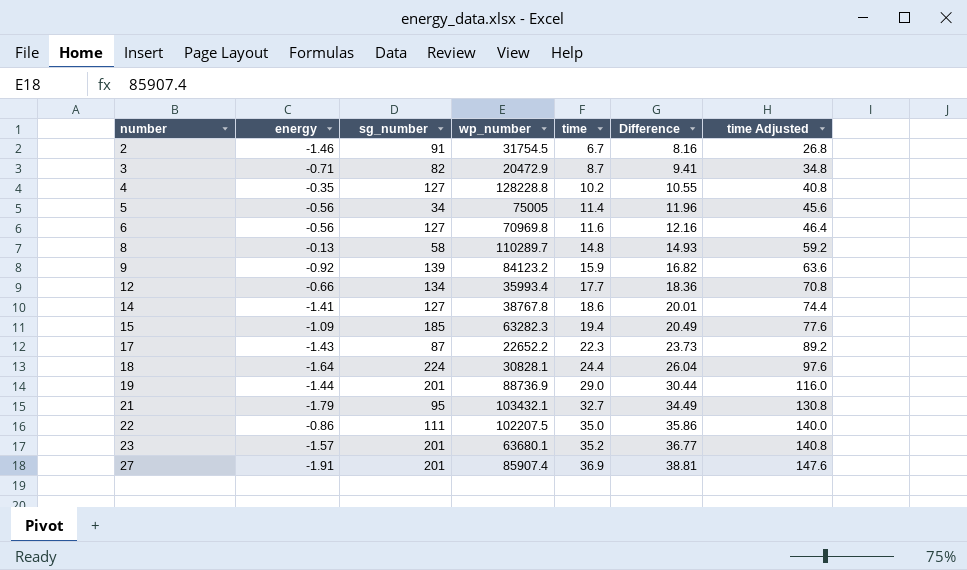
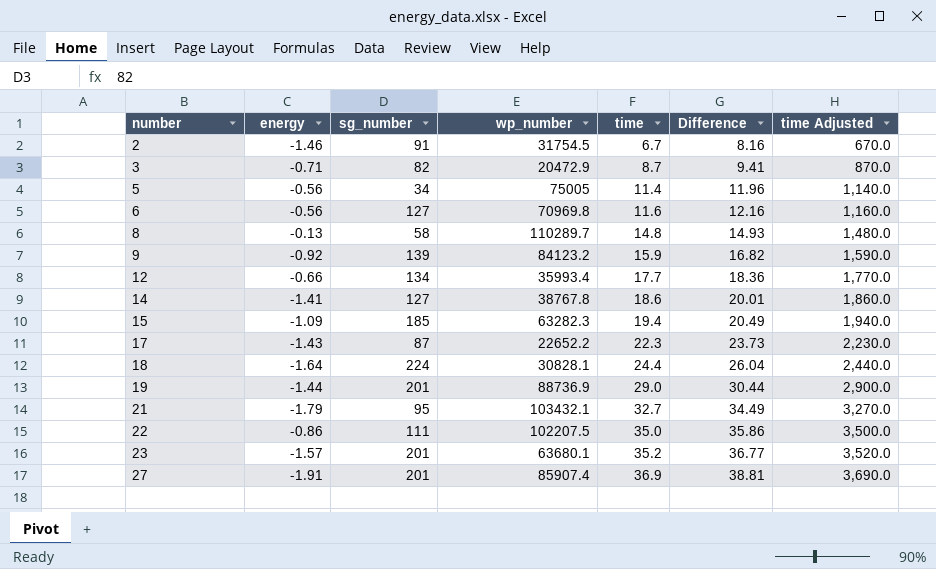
column time Adjusted | formula: [time] * 4 -> [time] * 100
row 4: -0.35 | 127 | 128228.8 | 10.2 | 10.55 | 40.8 -> none

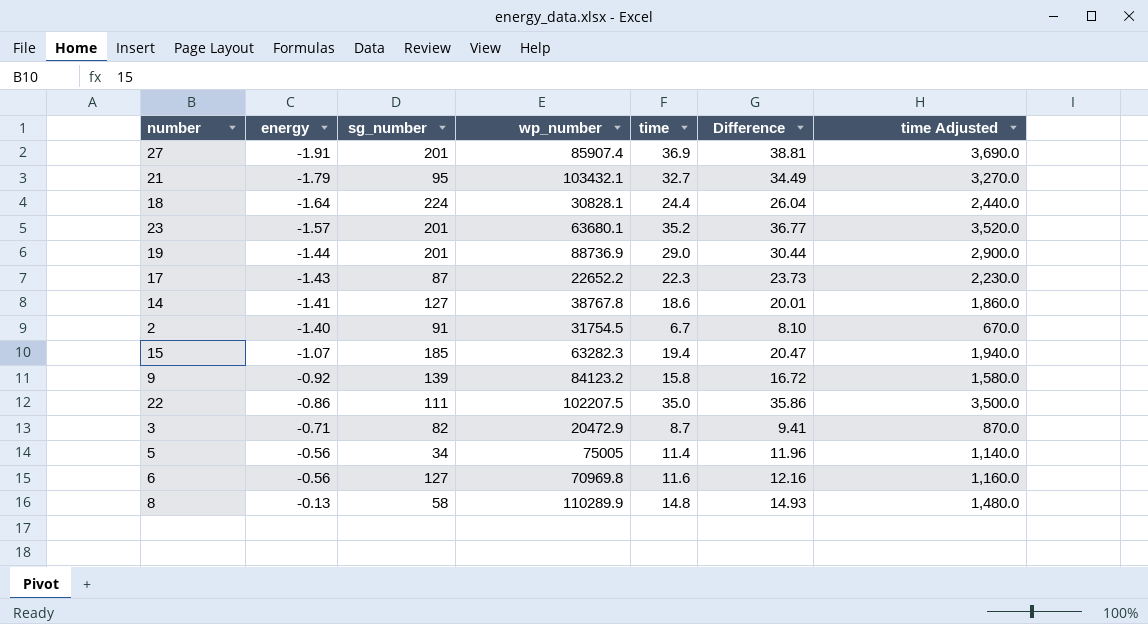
row order: number ascending -> energy ascending
row 12: -0.66 | 134 | 35993.4 | 17.7 | 18.36 | 1,770.0 -> none
2 | energy: -1.46 -> -1.40
2 | Difference: 8.16 -> 8.10
15 | energy: -1.09 -> -1.07
15 | Difference: 20.49 -> 20.47
9 | time: 15.9 -> 15.8
9 | Difference: 16.82 -> 16.72
9 | time Adjusted: 1,590.0 -> 1,580.0
8 | wp_number: 110289.7 -> 110289.9

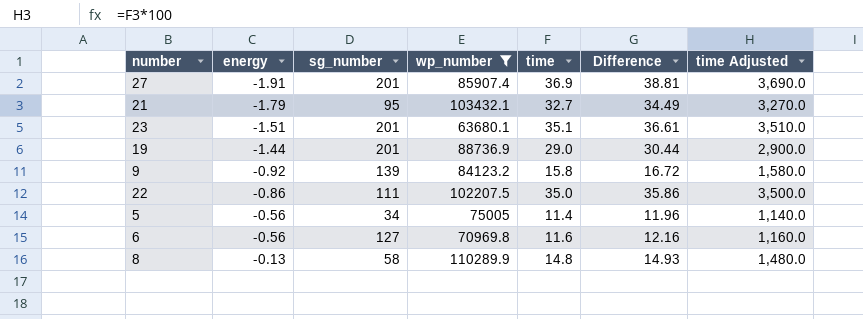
filter: none -> wp_number >= 63680.1
23 | energy: -1.57 -> -1.51
23 | time: 35.2 -> 35.1
23 | Difference: 36.77 -> 36.61
23 | time Adjusted: 3,520.0 -> 3,510.0

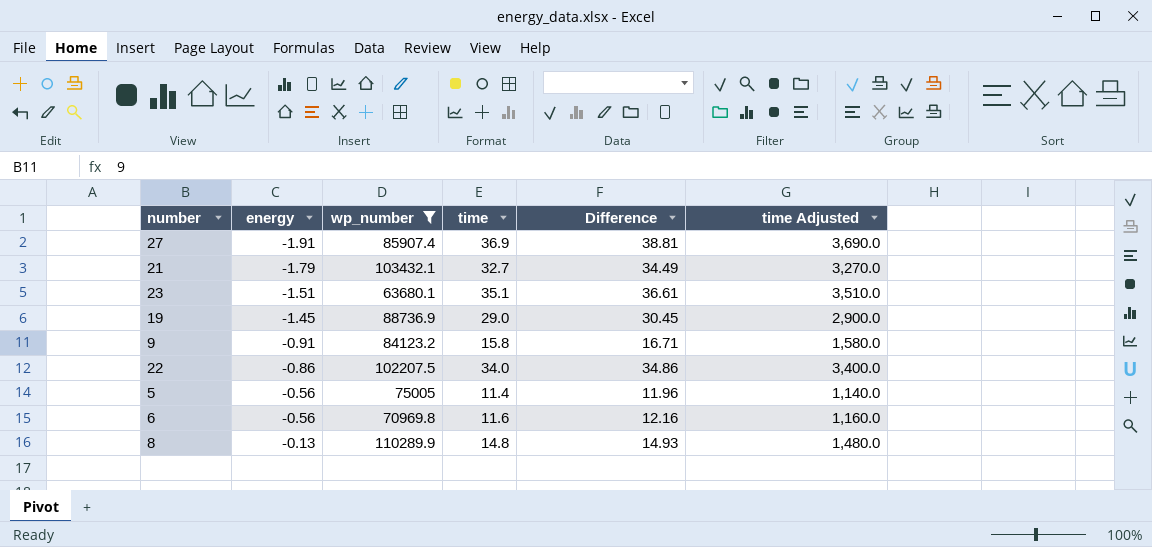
column sg_number | position: 3 -> none
19 | energy: -1.44 -> -1.45
19 | Difference: 30.44 -> 30.45
9 | energy: -0.92 -> -0.91
9 | Difference: 16.72 -> 16.71
22 | time: 35.0 -> 34.0
22 | Difference: 35.86 -> 34.86
22 | time Adjusted: 3,500.0 -> 3,400.0

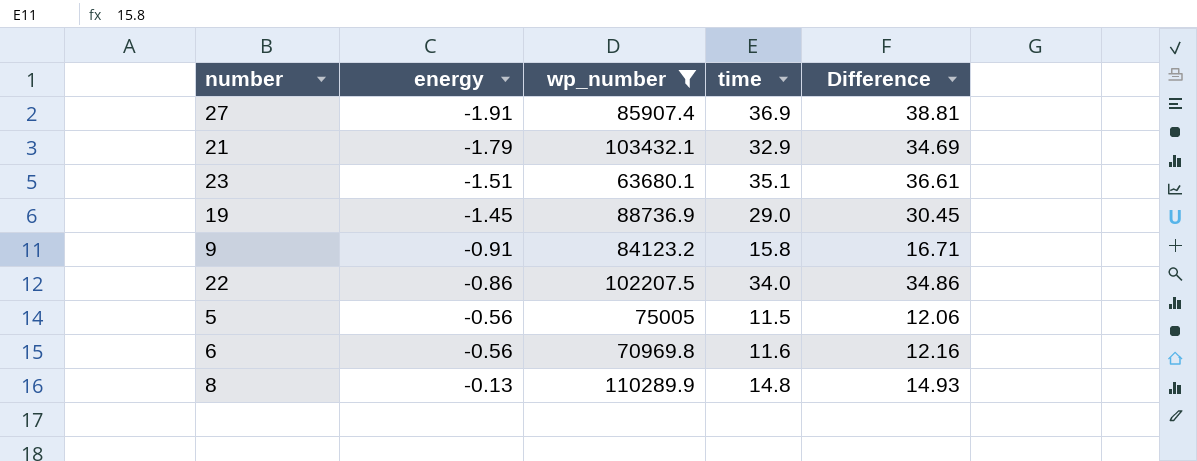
column time Adjusted | formula: [time] * 100 -> none
21 | time: 32.7 -> 32.9
21 | Difference: 34.49 -> 34.69
5 | time: 11.4 -> 11.5
5 | Difference: 11.96 -> 12.06

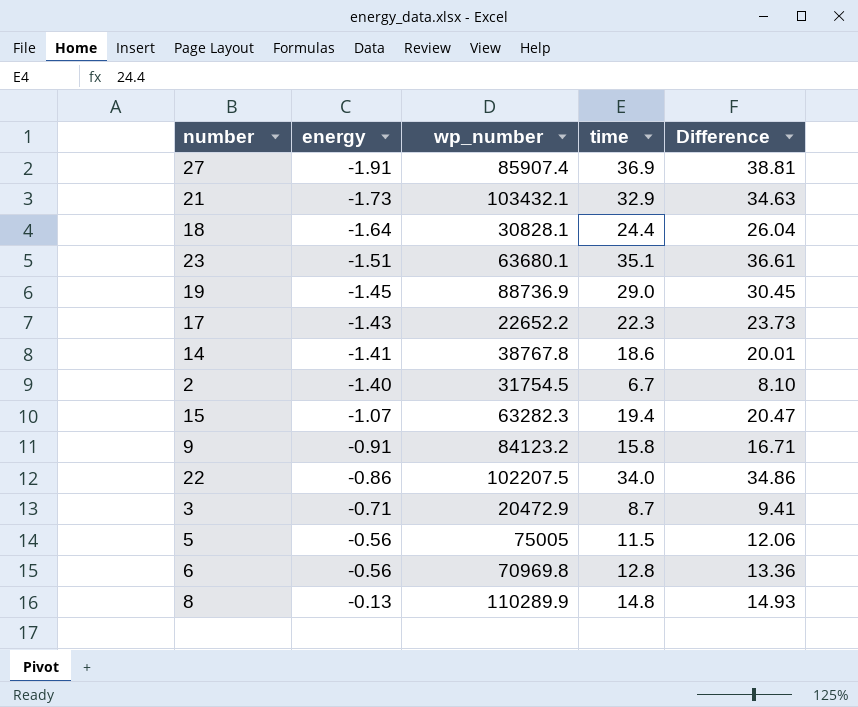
filter: wp_number >= 63680.1 -> none
21 | energy: -1.79 -> -1.73
21 | Difference: 34.69 -> 34.63
6 | time: 11.6 -> 12.8
6 | Difference: 12.16 -> 13.36

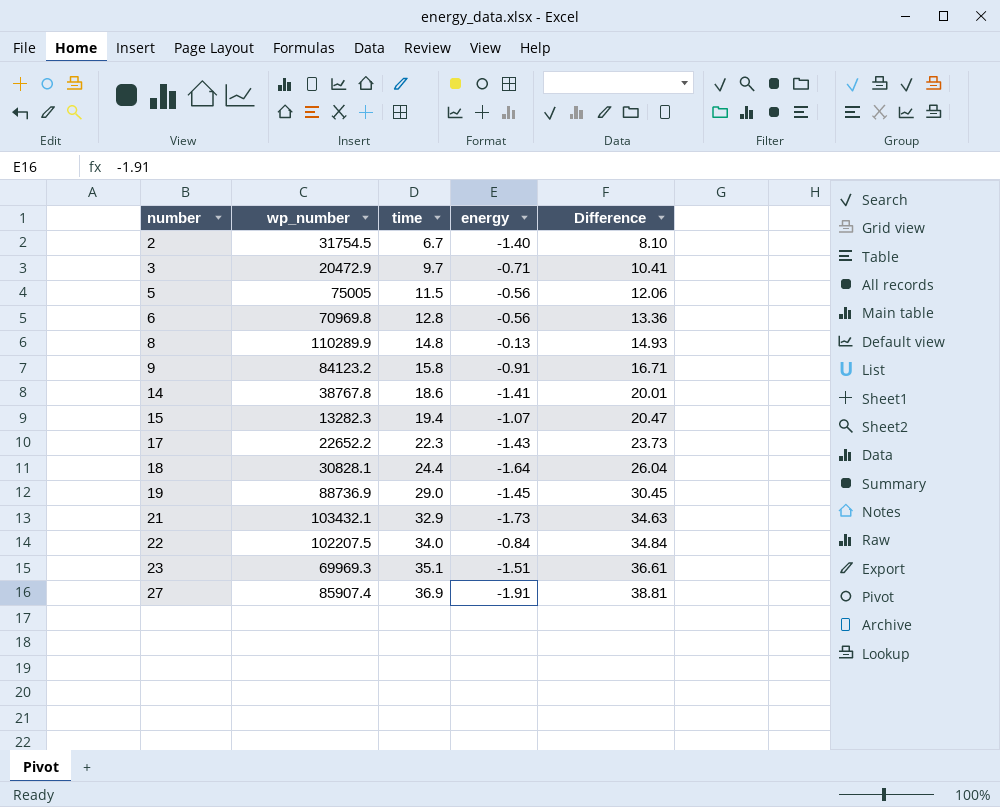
row order: energy ascending -> number ascending
column energy | position: 2 -> 4
3 | time: 8.7 -> 9.7
3 | Difference: 9.41 -> 10.41
15 | wp_number: 63282.3 -> 13282.3
22 | energy: -0.86 -> -0.84
22 | Difference: 34.86 -> 34.84
23 | wp_number: 63680.1 -> 69969.3

